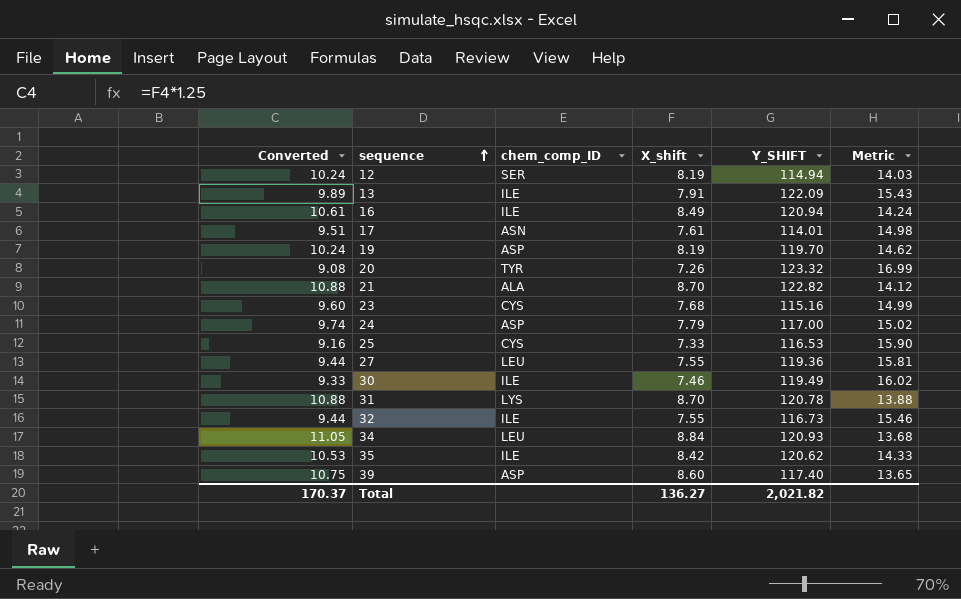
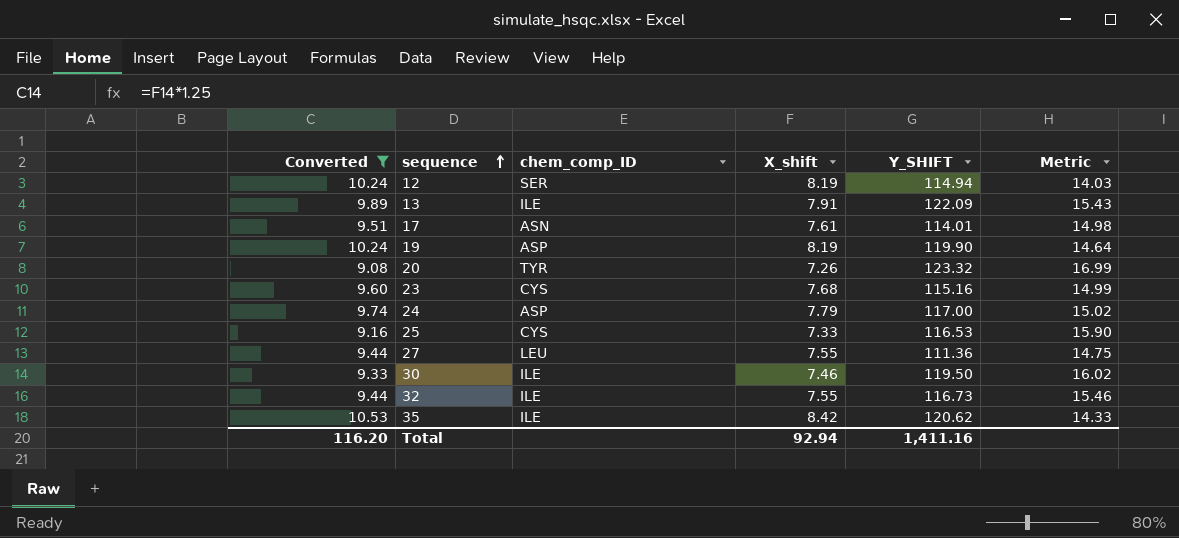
filter: none -> Converted <= 10.53
19 | Y_SHIFT: 119.70 -> 119.90
19 | Metric: 14.62 -> 14.64
27 | Y_SHIFT: 119.36 -> 111.36
27 | Metric: 15.81 -> 14.75
30 | Y_SHIFT: 119.49 -> 119.50
Total | Converted: 170.37 -> 116.20
Total | X_shift: 136.27 -> 92.94
Total | Y_SHIFT: 2,021.82 -> 1,411.16

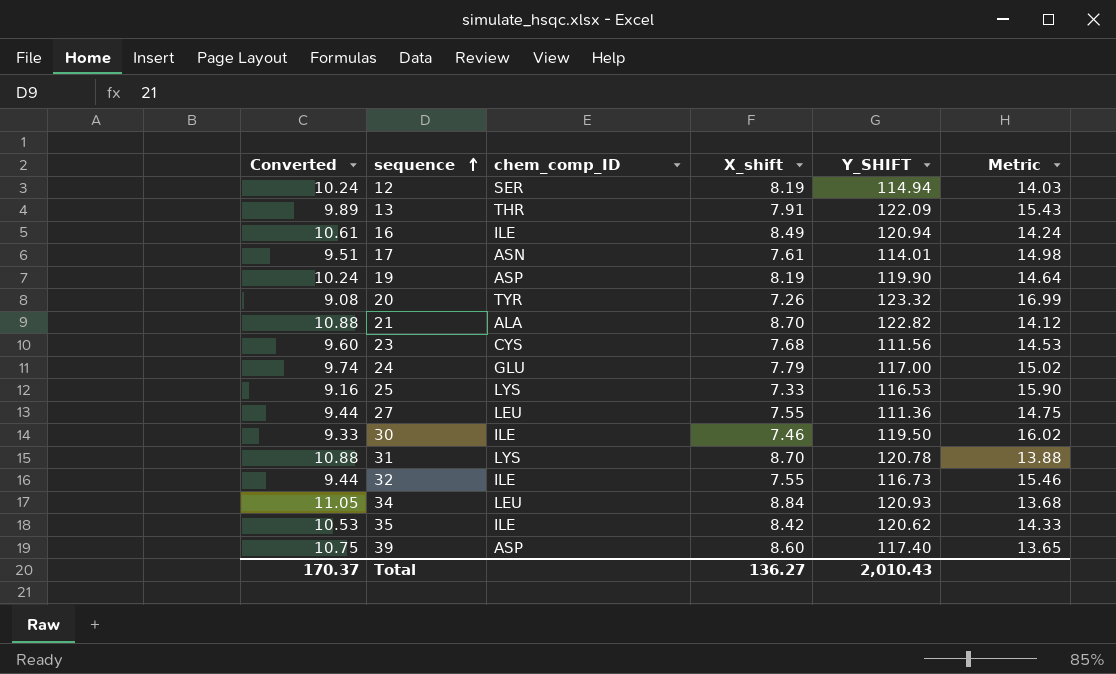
filter: Converted <= 10.53 -> none
13 | chem_comp_ID: ILE -> THR
23 | Y_SHIFT: 115.16 -> 111.56
23 | Metric: 14.99 -> 14.53
24 | chem_comp_ID: ASP -> GLU
25 | chem_comp_ID: CYS -> LYS
Total | Converted: 116.20 -> 170.37
Total | X_shift: 92.94 -> 136.27
Total | Y_SHIFT: 1,411.16 -> 2,010.43

